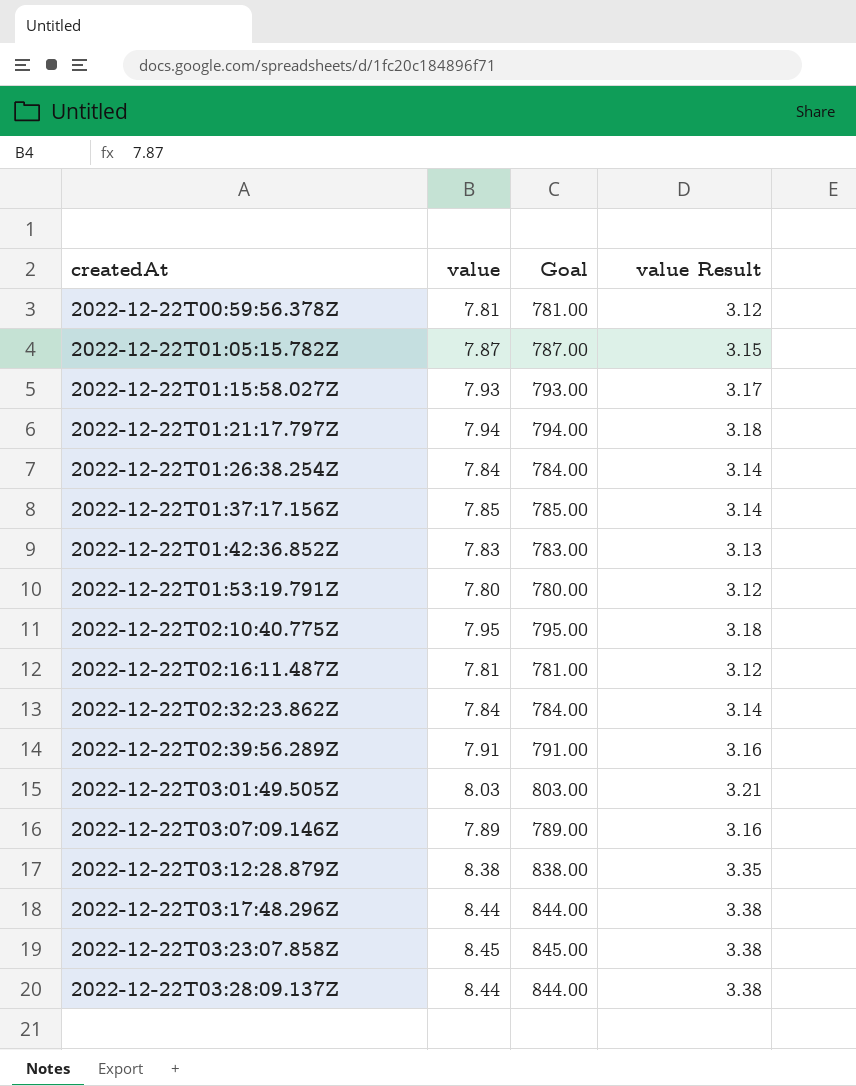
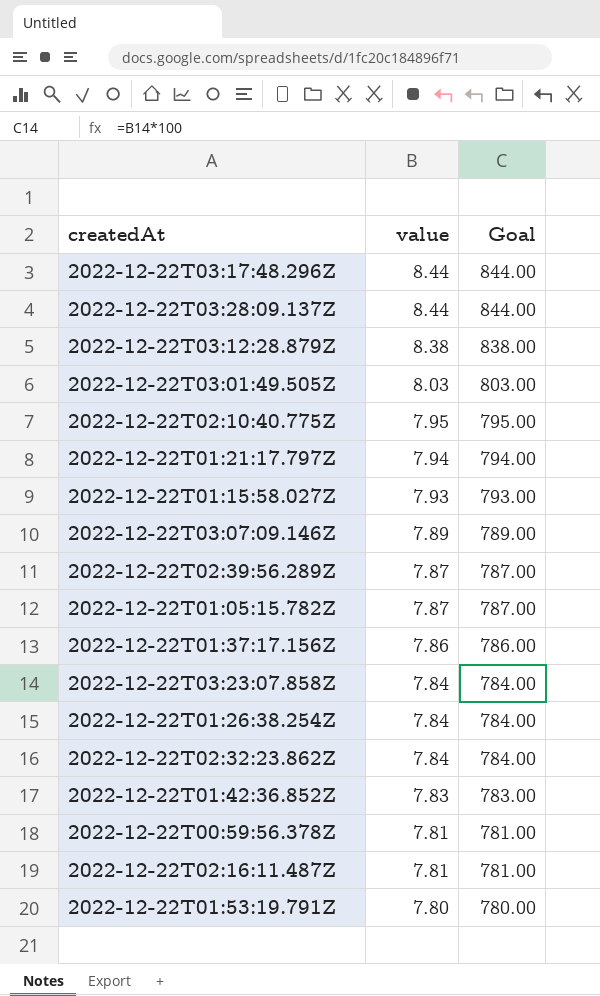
row order: createdAt ascending -> value descending
column value Result | formula: [value] * 0.4 -> none
2022-12-22T02:39:56.289Z | value: 7.91 -> 7.87
2022-12-22T02:39:56.289Z | Goal: 791.00 -> 787.00
2022-12-22T01:37:17.156Z | value: 7.85 -> 7.86
2022-12-22T01:37:17.156Z | Goal: 785.00 -> 786.00
2022-12-22T03:23:07.858Z | value: 8.45 -> 7.84
2022-12-22T03:23:07.858Z | Goal: 845.00 -> 784.00

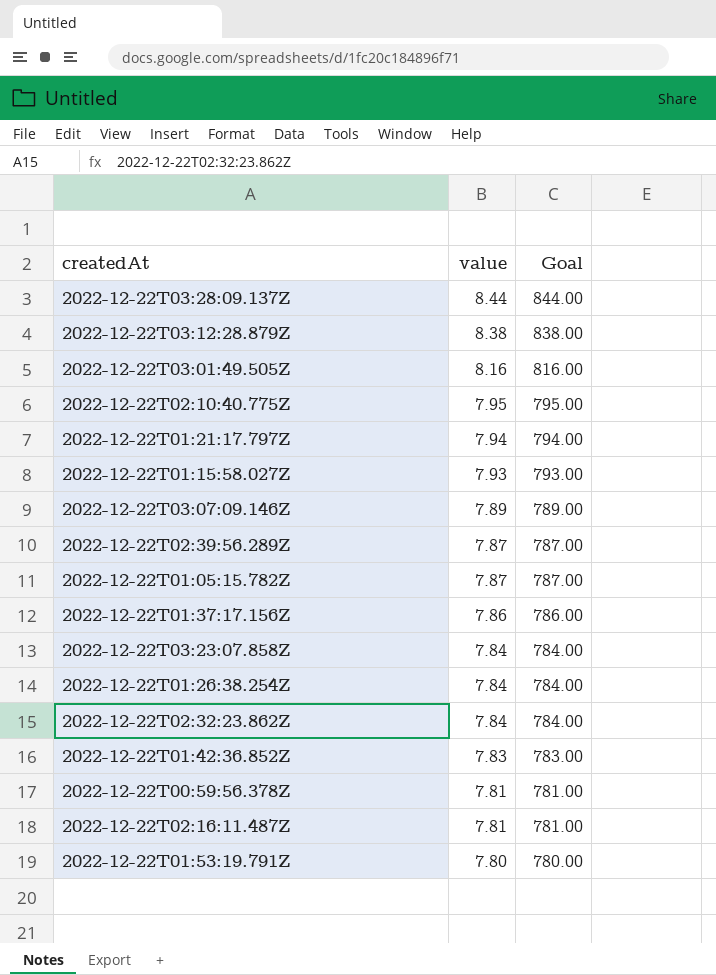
row 2022-12-22T03:17:48.296Z: 8.44 | 844.00 -> none
2022-12-22T03:01:49.505Z | value: 8.03 -> 8.16
2022-12-22T03:01:49.505Z | Goal: 803.00 -> 816.00

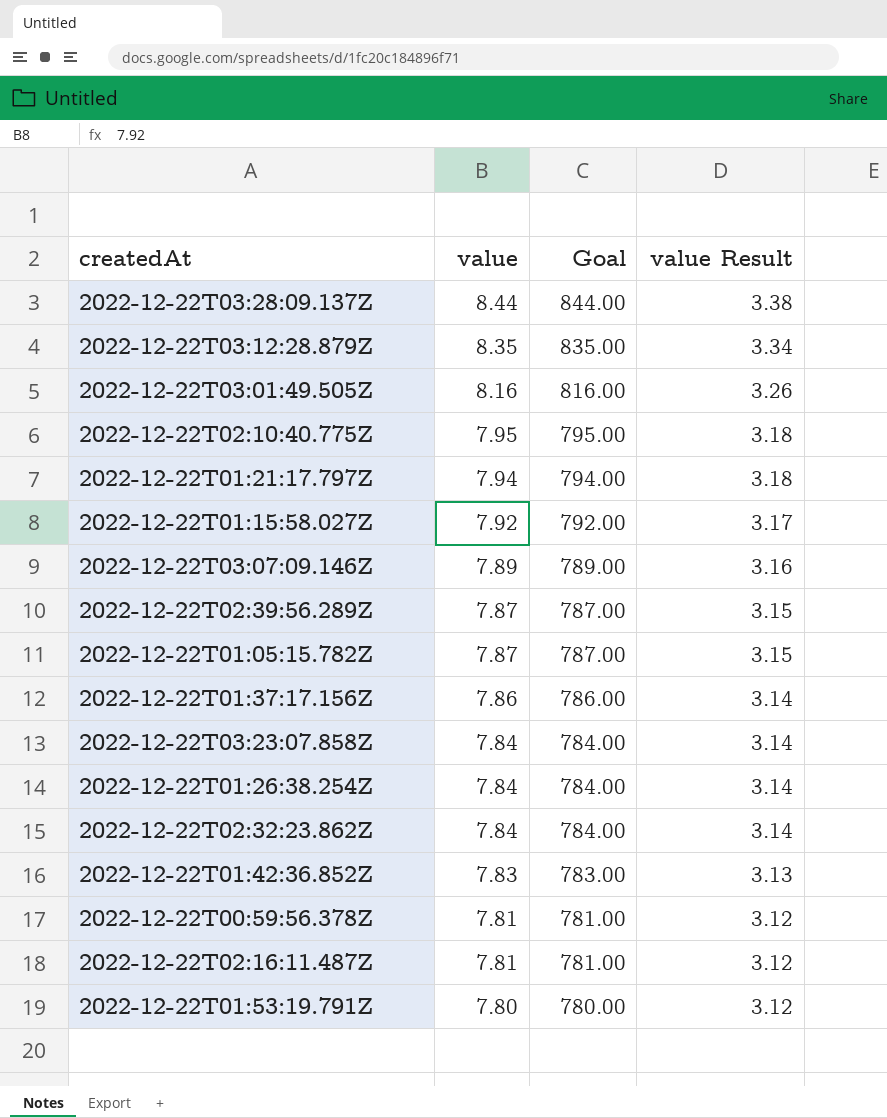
column value Result | formula: none -> [value] * 0.4
2022-12-22T03:12:28.879Z | value: 8.38 -> 8.35
2022-12-22T03:12:28.879Z | Goal: 838.00 -> 835.00
2022-12-22T01:15:58.027Z | value: 7.93 -> 7.92
2022-12-22T01:15:58.027Z | Goal: 793.00 -> 792.00

